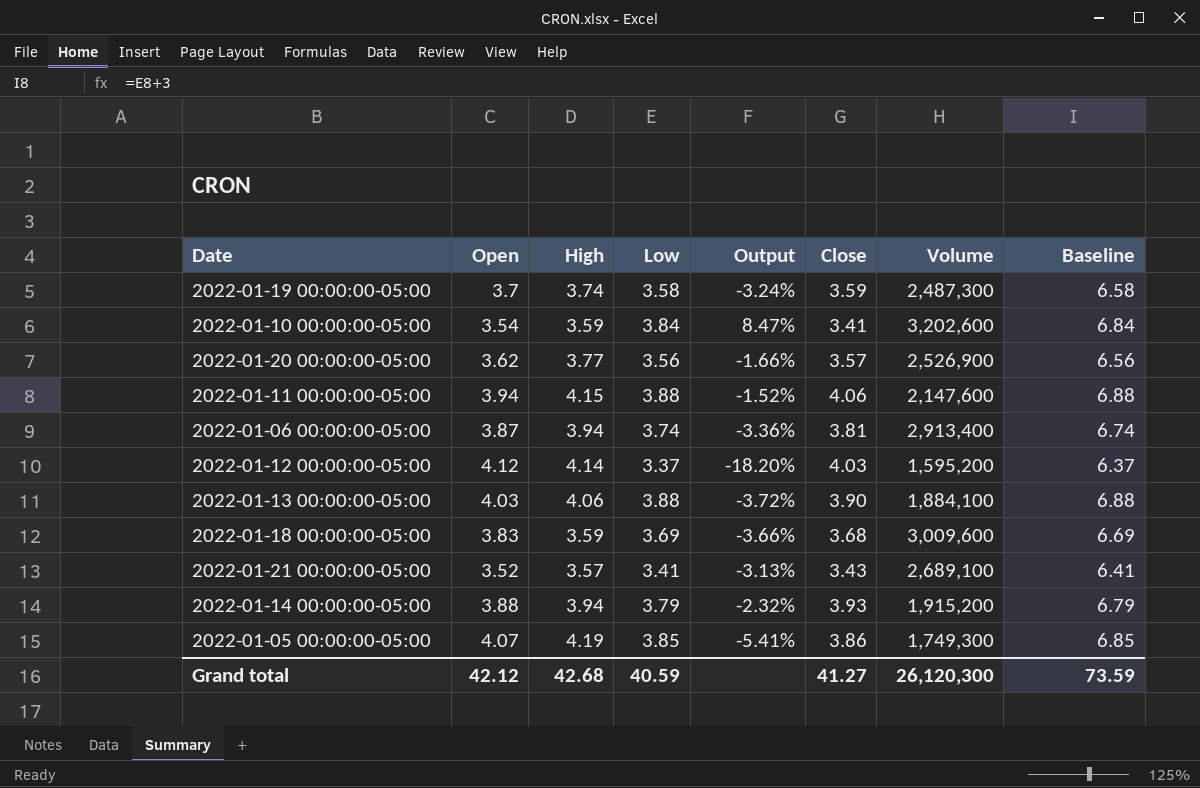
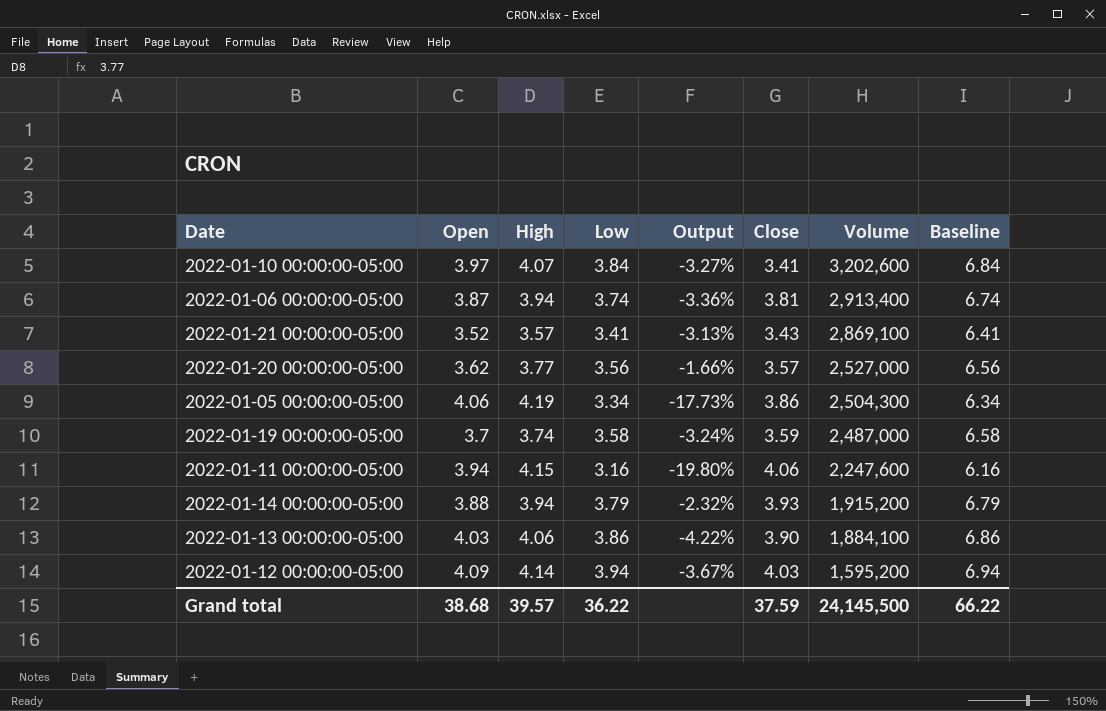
row order: none -> Volume descending
row 2022-01-18 00:00:00-05:00: 3.83 | 3.59 | 3.69 | -3.66% | 3.68 | 3,009,600 | 6.69 -> none
2022-01-10 00:00:00-05:00 | Open: 3.54 -> 3.97
2022-01-10 00:00:00-05:00 | High: 3.59 -> 4.07
2022-01-10 00:00:00-05:00 | Output: 8.47% -> -3.27%
2022-01-21 00:00:00-05:00 | Volume: 2,689,100 -> 2,869,100
2022-01-20 00:00:00-05:00 | Volume: 2,526,900 -> 2,527,000
2022-01-05 00:00:00-05:00 | Open: 4.07 -> 4.06
2022-01-05 00:00:00-05:00 | Low: 3.85 -> 3.34
2022-01-05 00:00:00-05:00 | Output: -5.41% -> -17.73%
2022-01-05 00:00:00-05:00 | Volume: 1,749,300 -> 2,504,300
2022-01-05 00:00:00-05:00 | Baseline: 6.85 -> 6.34
2022-01-19 00:00:00-05:00 | Volume: 2,487,300 -> 2,487,000
2022-01-11 00:00:00-05:00 | Low: 3.88 -> 3.16
2022-01-11 00:00:00-05:00 | Output: -1.52% -> -19.80%
2022-01-11 00:00:00-05:00 | Volume: 2,147,600 -> 2,247,600
2022-01-11 00:00:00-05:00 | Baseline: 6.88 -> 6.16
2022-01-13 00:00:00-05:00 | Low: 3.88 -> 3.86
2022-01-13 00:00:00-05:00 | Output: -3.72% -> -4.22%
2022-01-13 00:00:00-05:00 | Baseline: 6.88 -> 6.86
2022-01-12 00:00:00-05:00 | Open: 4.12 -> 4.09
2022-01-12 00:00:00-05:00 | Low: 3.37 -> 3.94
2022-01-12 00:00:00-05:00 | Output: -18.20% -> -3.67%
2022-01-12 00:00:00-05:00 | Baseline: 6.37 -> 6.94
Grand total | Open: 42.12 -> 38.68
Grand total | High: 42.68 -> 39.57
Grand total | Low: 40.59 -> 36.22
Grand total | Close: 41.27 -> 37.59
Grand total | Volume: 26,120,300 -> 24,145,500
Grand total | Baseline: 73.59 -> 66.22

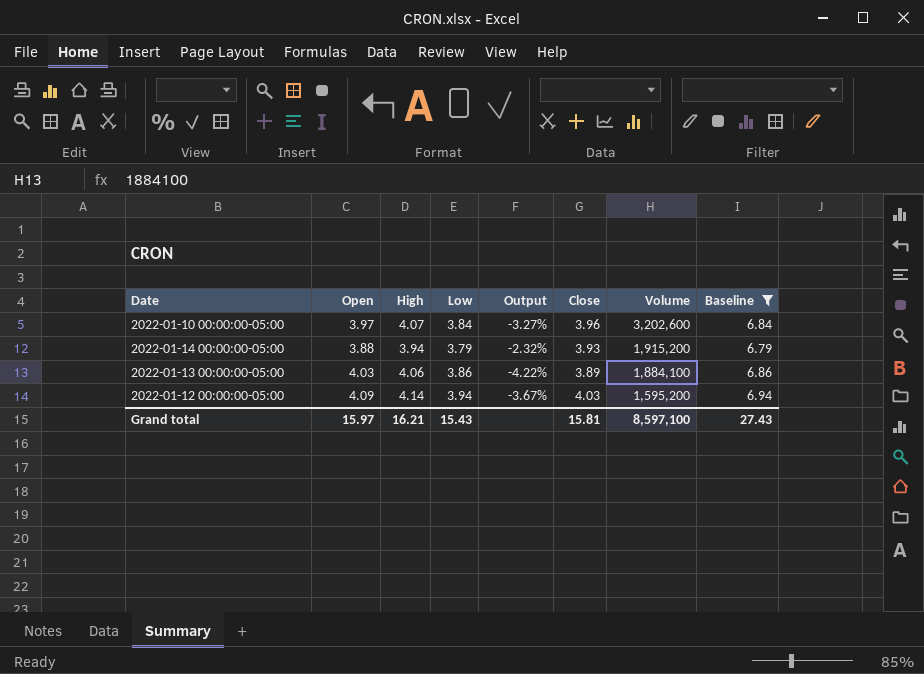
filter: none -> Baseline >= 6.79
2022-01-10 00:00:00-05:00 | Close: 3.41 -> 3.96
2022-01-13 00:00:00-05:00 | Close: 3.90 -> 3.89
Grand total | Open: 38.68 -> 15.97
Grand total | High: 39.57 -> 16.21
Grand total | Low: 36.22 -> 15.43
Grand total | Close: 37.59 -> 15.81
Grand total | Volume: 24,145,500 -> 8,597,100
Grand total | Baseline: 66.22 -> 27.43

